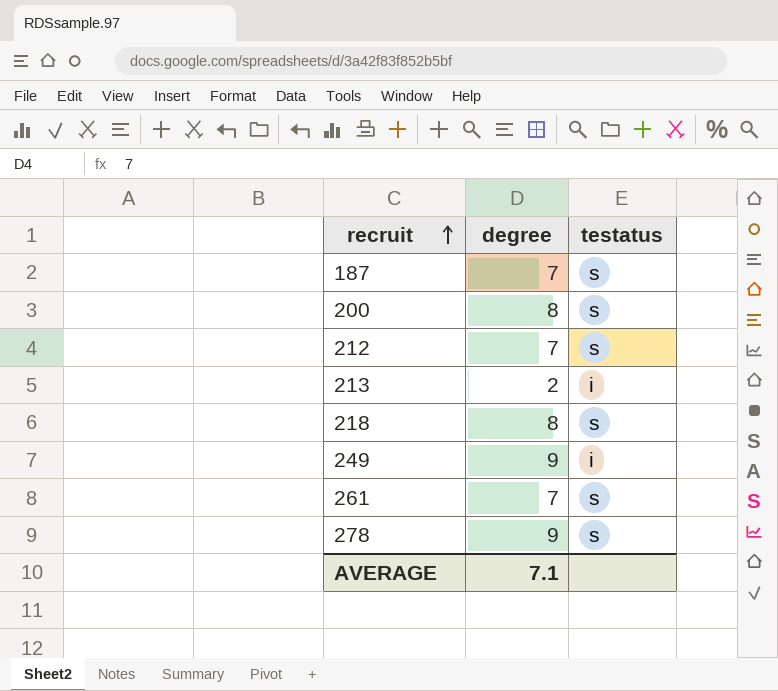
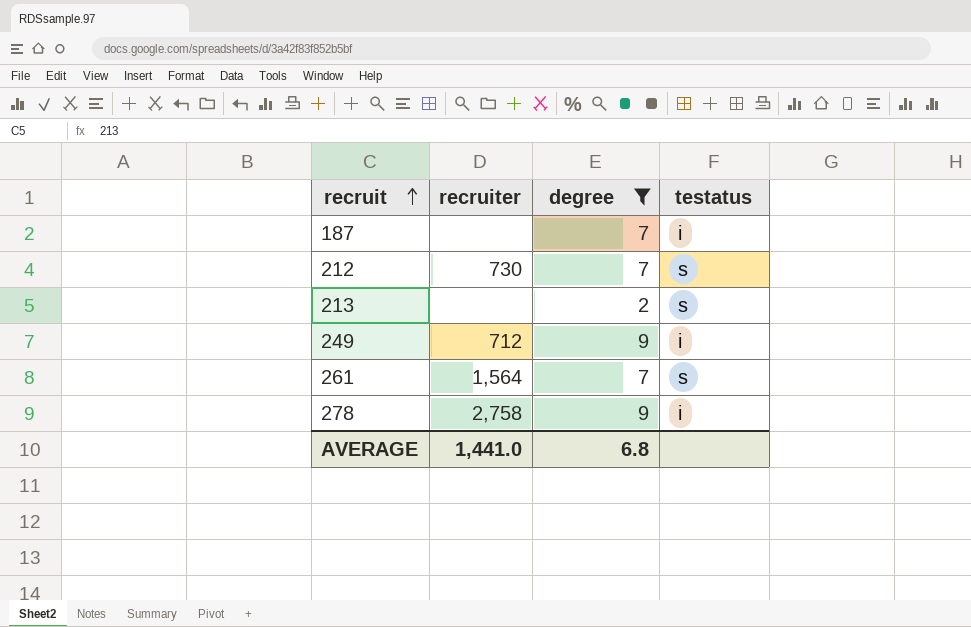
filter: none -> degree != 8
column recruiter | position: none -> 2
187 | testatus: s -> i
213 | testatus: i -> s
278 | testatus: s -> i
AVERAGE | degree: 7.1 -> 6.8

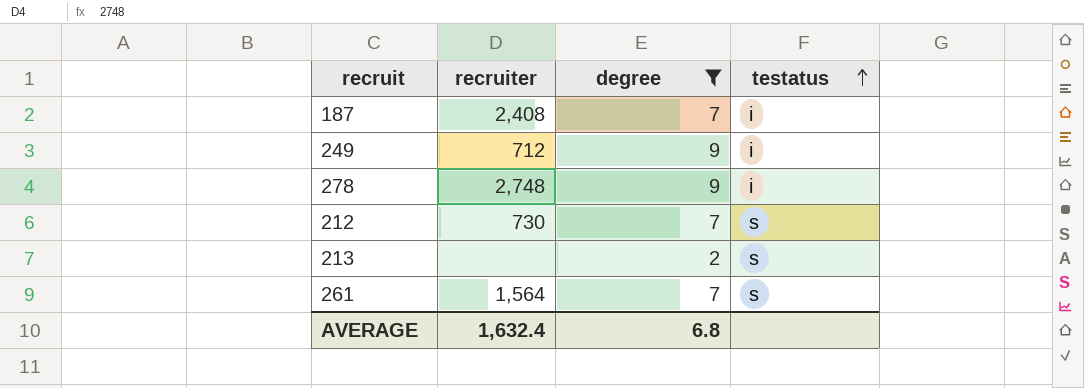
row order: recruit ascending -> testatus ascending
187 | recruiter: none -> 2,408
278 | recruiter: 2,758 -> 2,748
AVERAGE | recruiter: 1,441.0 -> 1,632.4

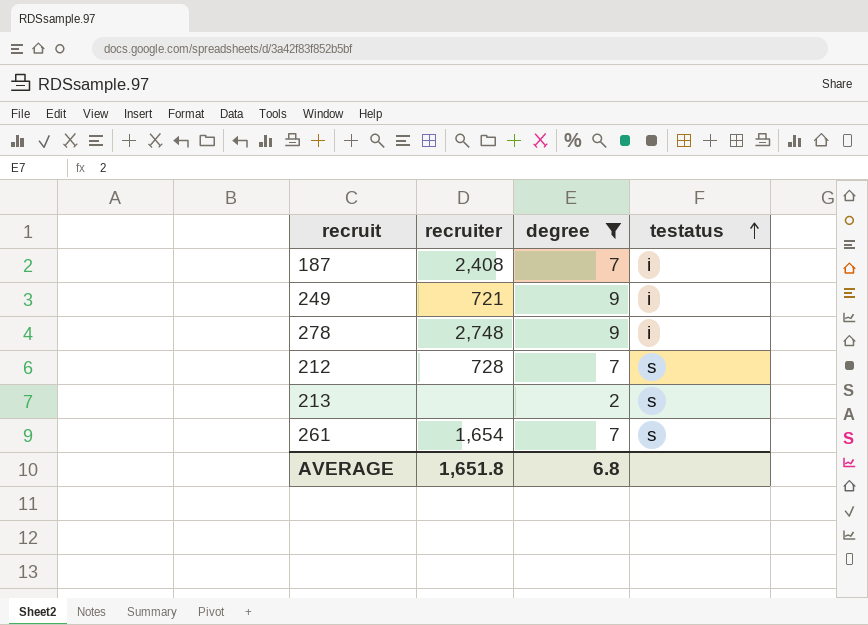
249 | recruiter: 712 -> 721
212 | recruiter: 730 -> 728
261 | recruiter: 1,564 -> 1,654
AVERAGE | recruiter: 1,632.4 -> 1,651.8

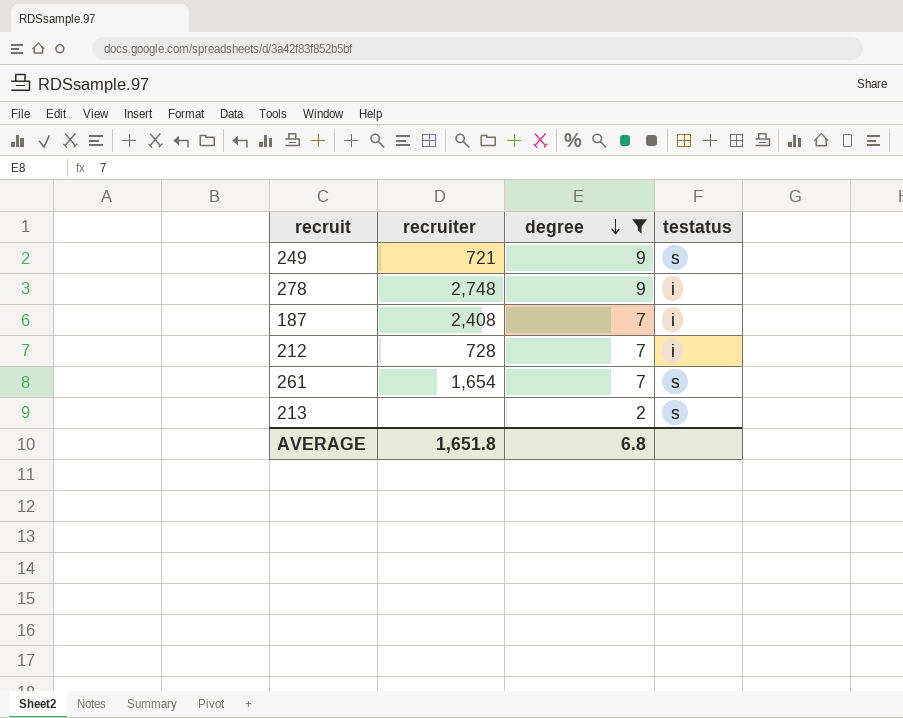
row order: testatus ascending -> degree descending
249 | testatus: i -> s
212 | testatus: s -> i

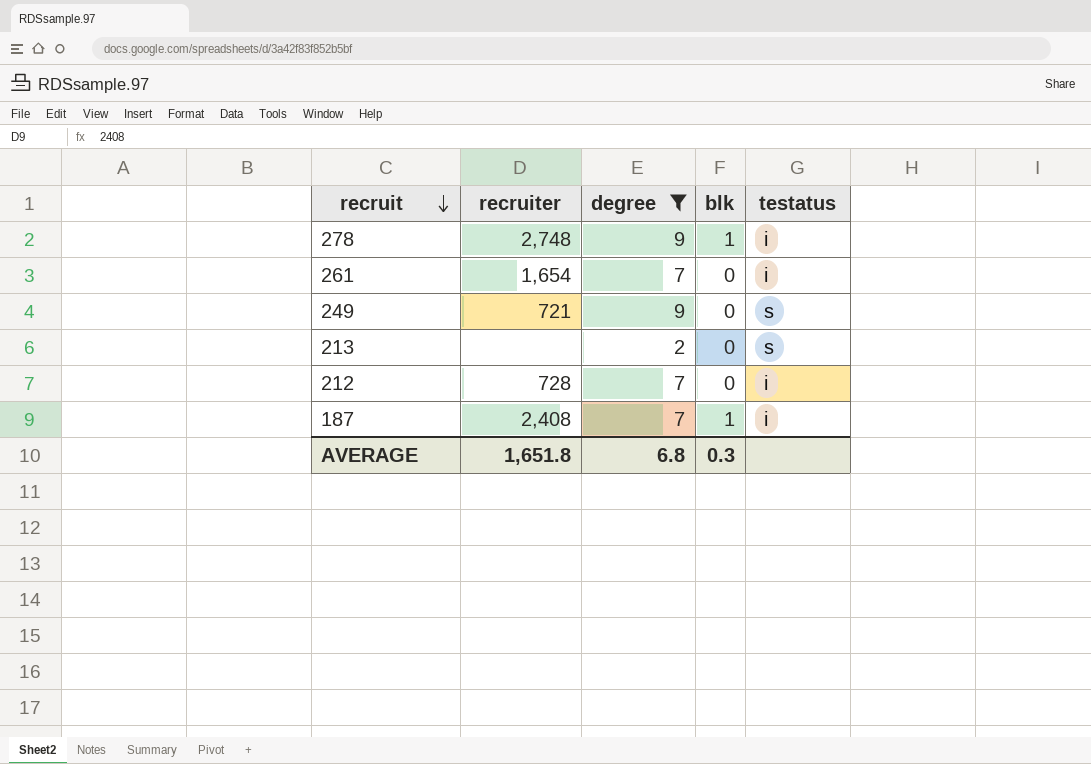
row order: degree descending -> recruit descending
column blk | position: none -> 4
261 | testatus: s -> i

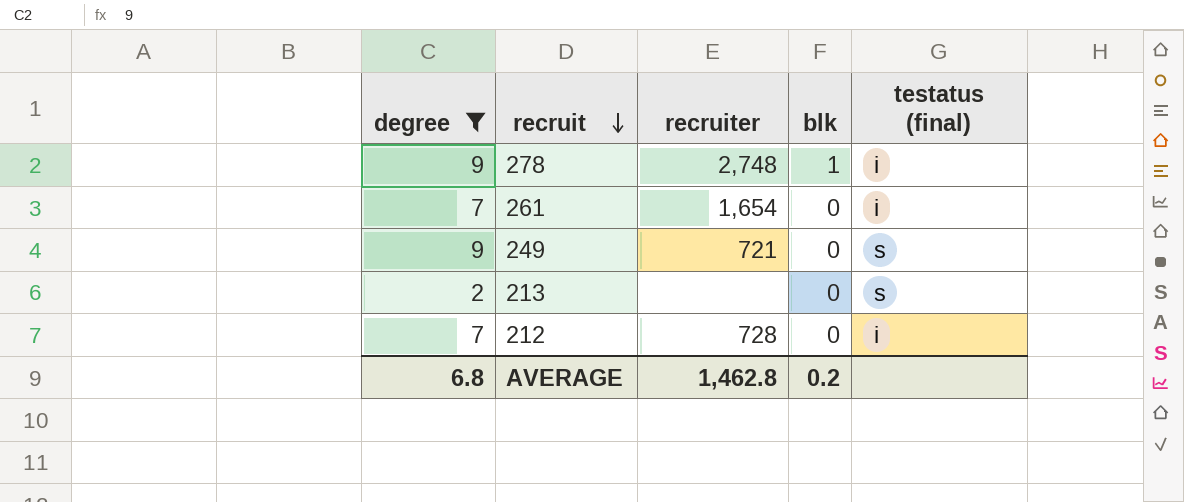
column degree | position: 3 -> 1
column name: testatus -> testatus (final)
row 187: 2,408 | 7 | 1 | i -> none
AVERAGE | recruiter: 1,651.8 -> 1,462.8
AVERAGE | blk: 0.3 -> 0.2

